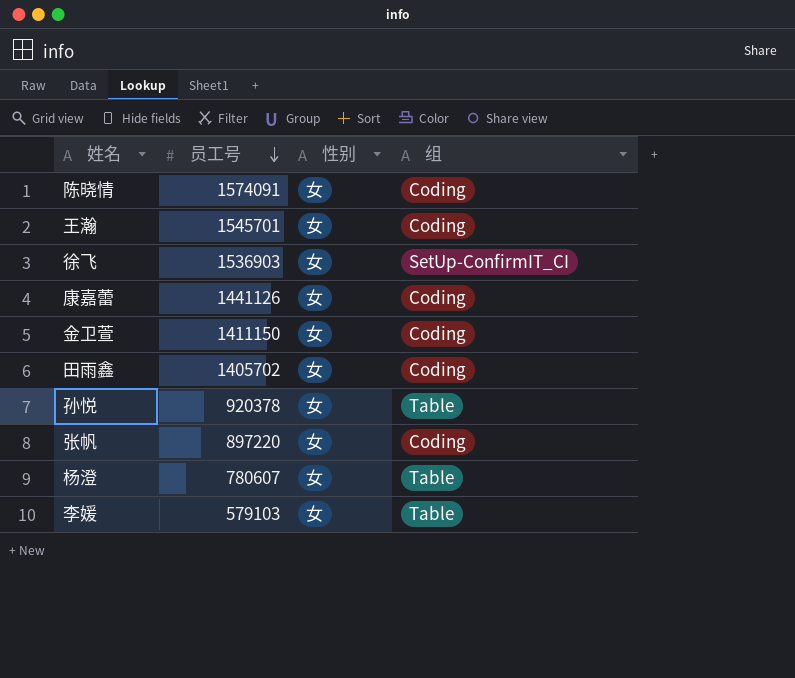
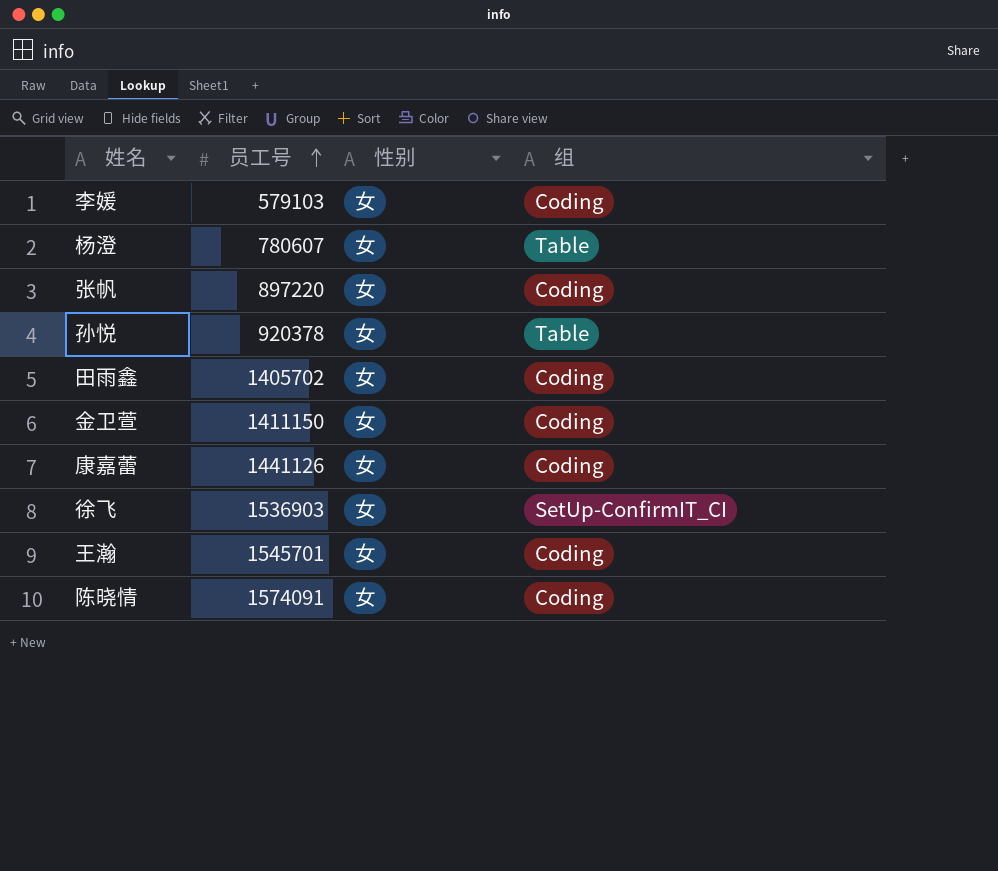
row order: 员工号 descending -> 员工号 ascending
李媛 | 组: Table -> Coding

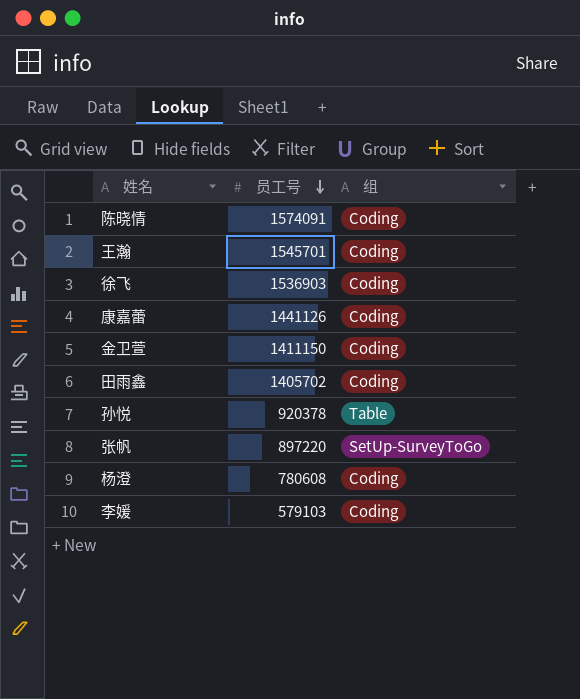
row order: 员工号 ascending -> 员工号 descending
column 性别 | position: 3 -> none
徐飞 | 组: SetUp-ConfirmIT_CI -> Coding
张帆 | 组: Coding -> SetUp-SurveyToGo
杨澄 | 员工号: 780607 -> 780608
杨澄 | 组: Table -> Coding

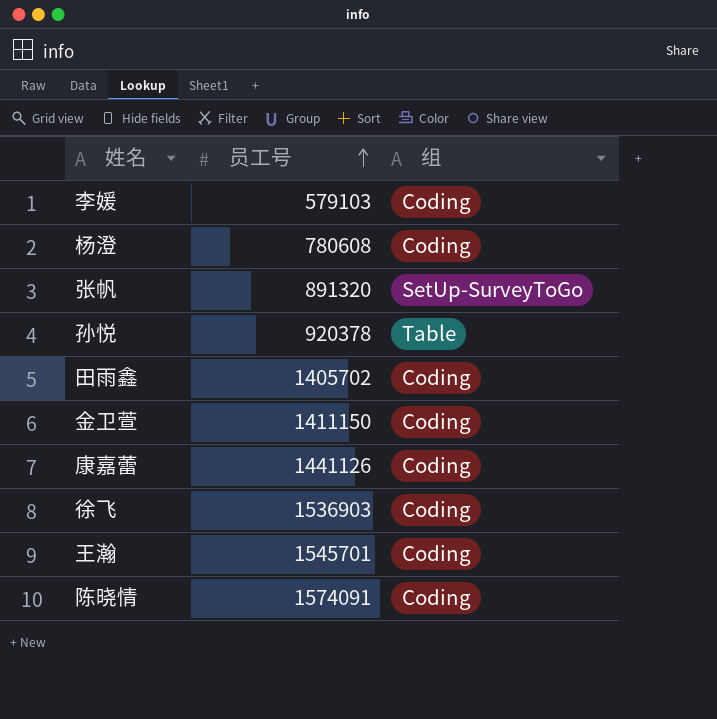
row order: 员工号 descending -> 员工号 ascending
张帆 | 员工号: 897220 -> 891320

